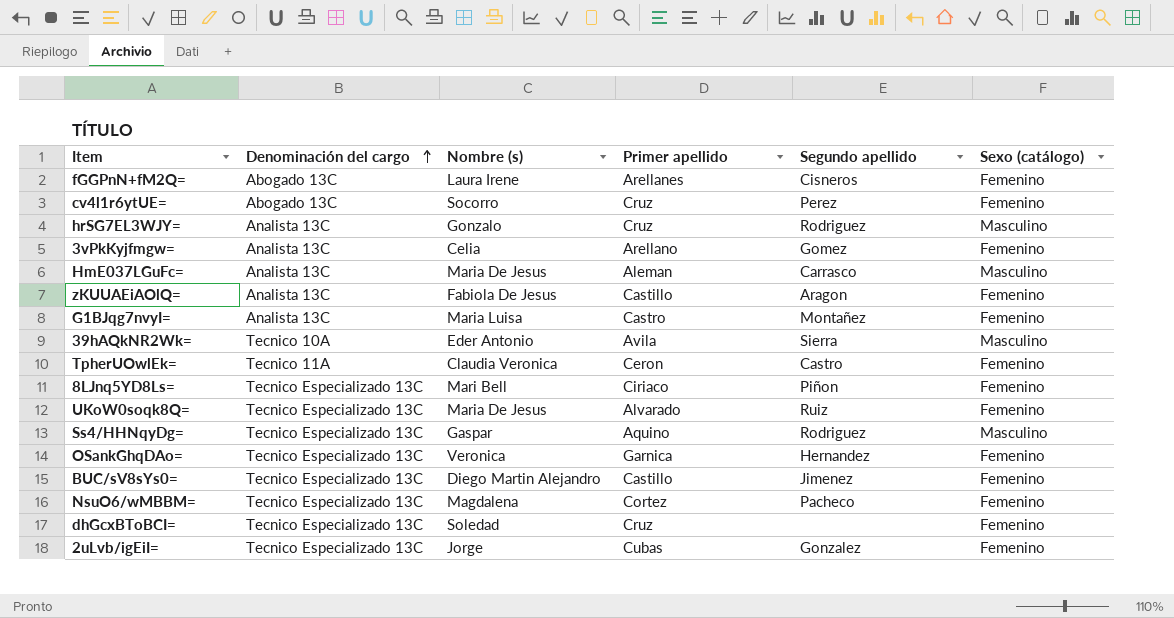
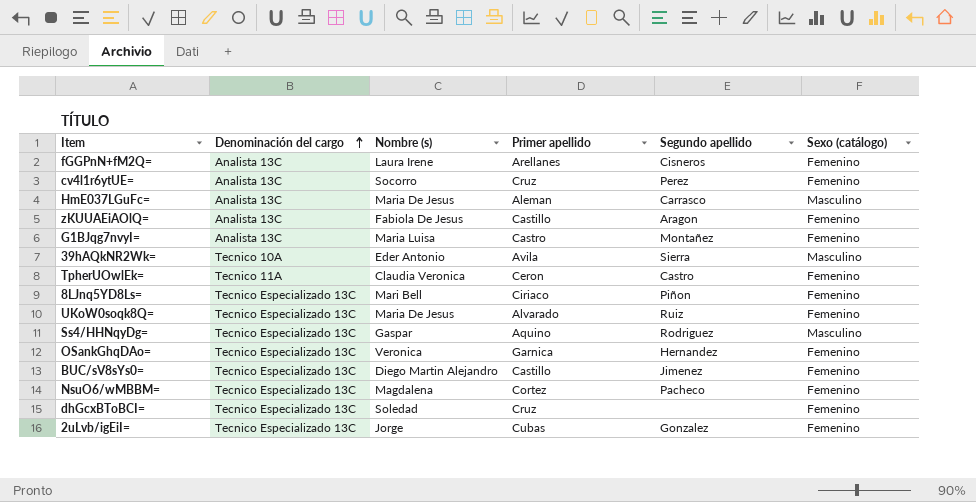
row hrSG7EL3WJY=: Analista 13C | Gonzalo | Cruz | Rodriguez | Masculino -> none
row 3vPkKyjfmgw=: Analista 13C | Celia | Arellano | Gomez | Femenino -> none
fGGPnN+fM2Q= | Denominación del cargo: Abogado 13C -> Analista 13C
cv4l1r6ytUE= | Denominación del cargo: Abogado 13C -> Analista 13C

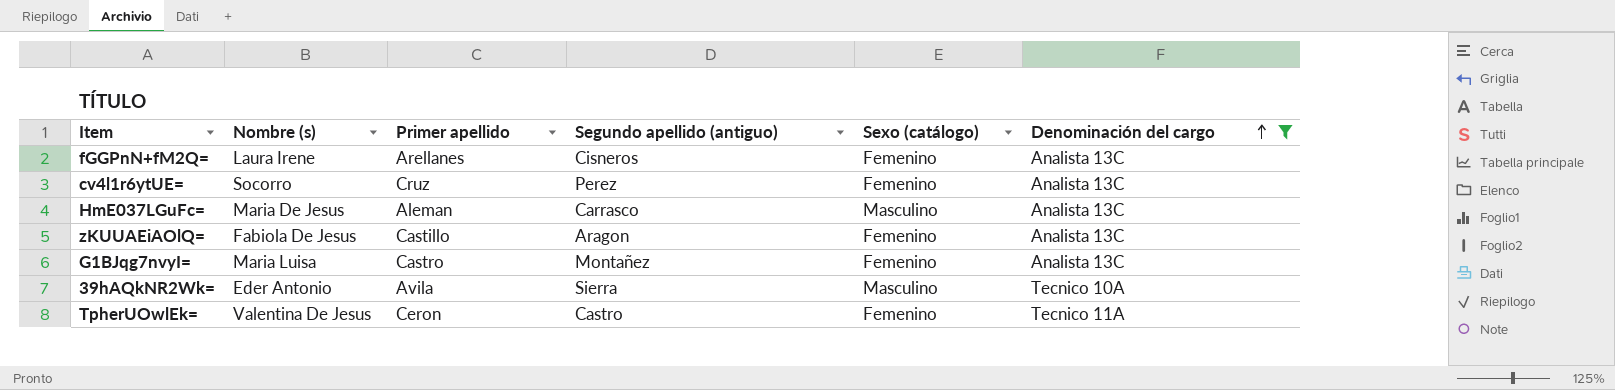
filter: none -> Denominación del cargo != Tecnico Especializado 13C
column name: Segundo apellido -> Segundo apellido (antiguo)
column Denominación del cargo | position: 2 -> 6
TpherUOwlEk= | Nombre (s): Claudia Veronica -> Valentina De Jesus

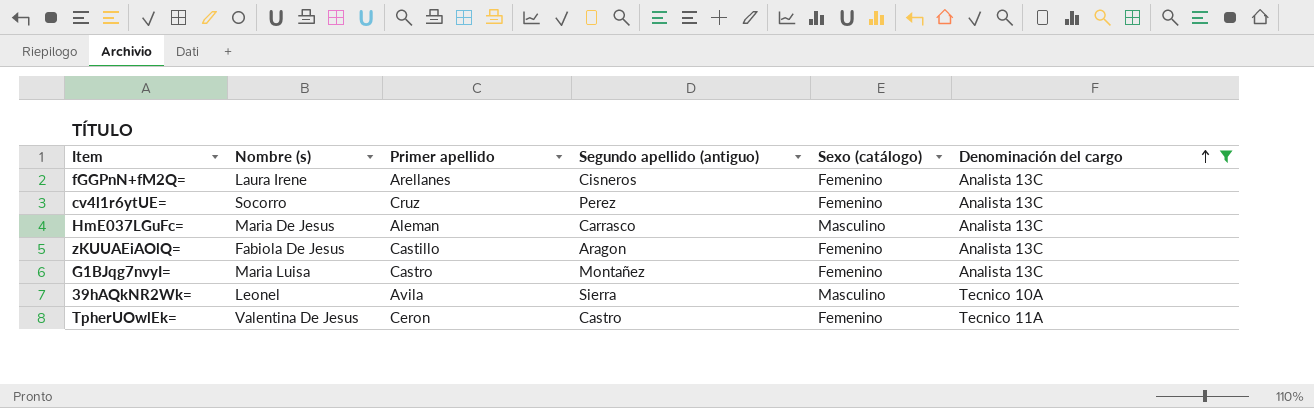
39hAQkNR2Wk= | Nombre (s): Eder Antonio -> Leonel

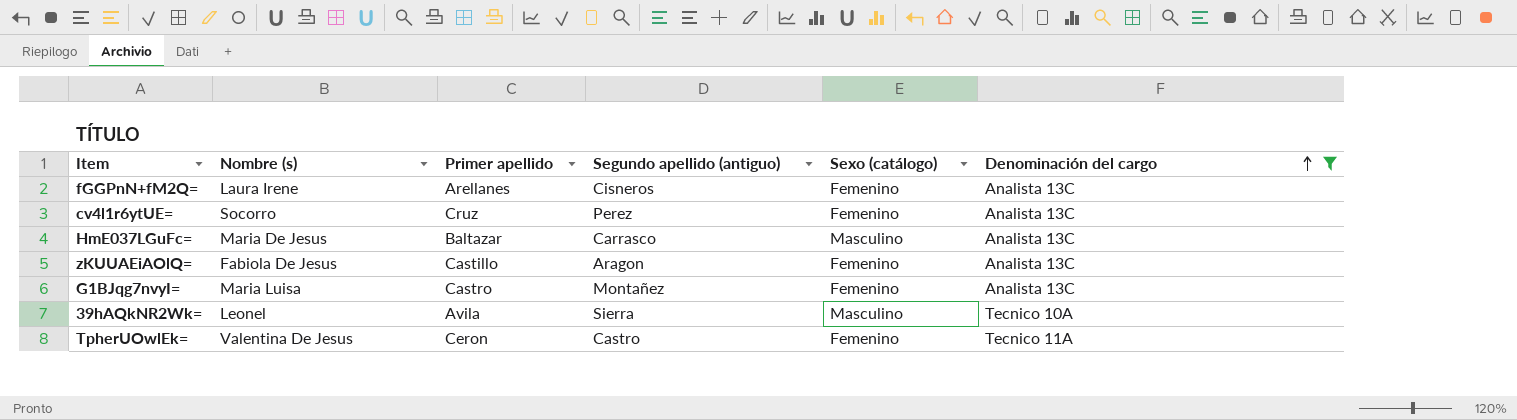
HmE037LGuFc= | Primer apellido: Aleman -> Baltazar

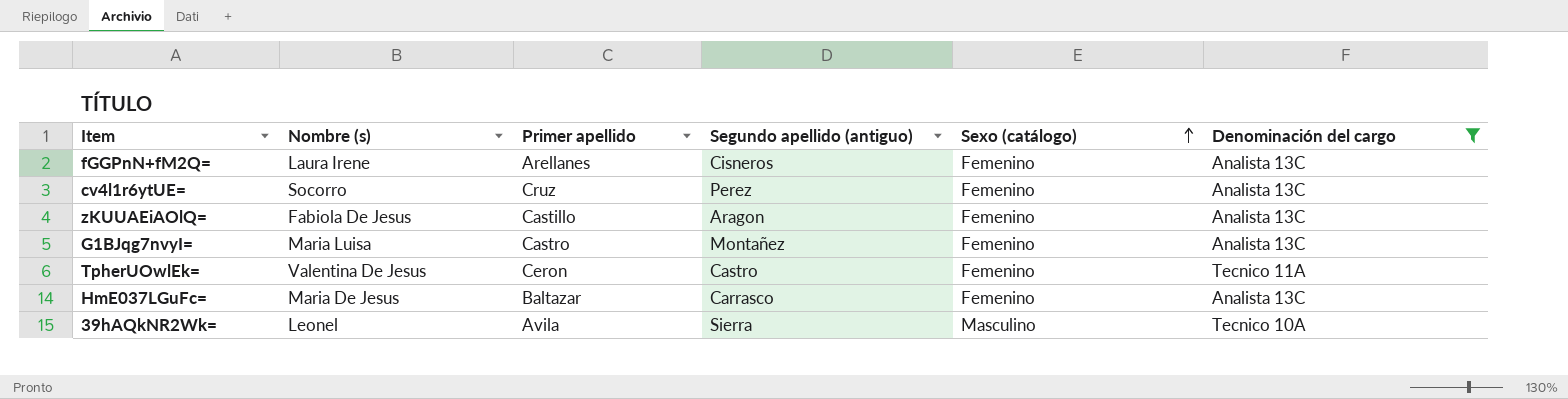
row order: Denominación del cargo ascending -> Sexo (catálogo) ascending
HmE037LGuFc= | Sexo (catálogo): Masculino -> Femenino

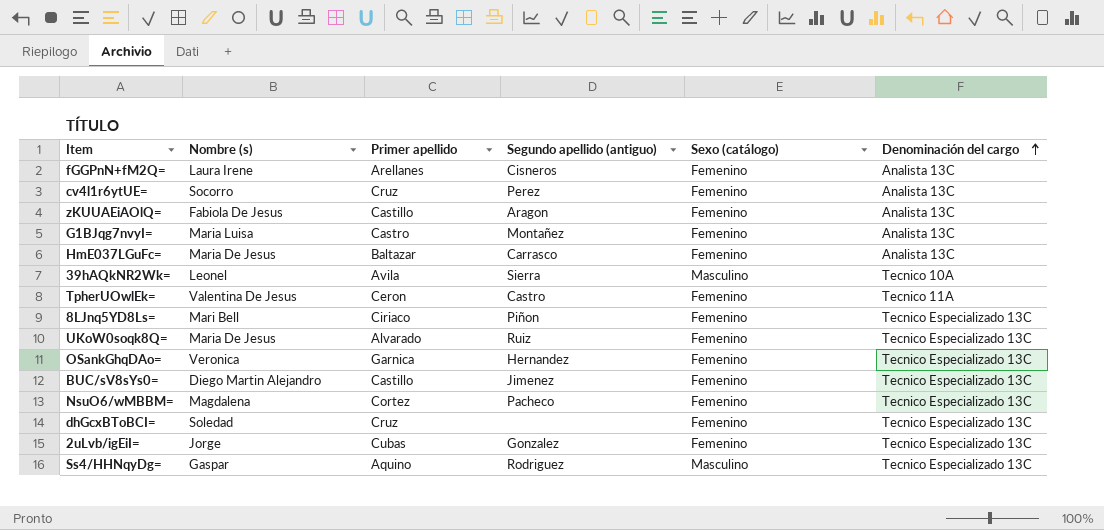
filter: Denominación del cargo != Tecnico Especializado 13C -> none
row order: Sexo (catálogo) ascending -> Denominación del cargo ascending

